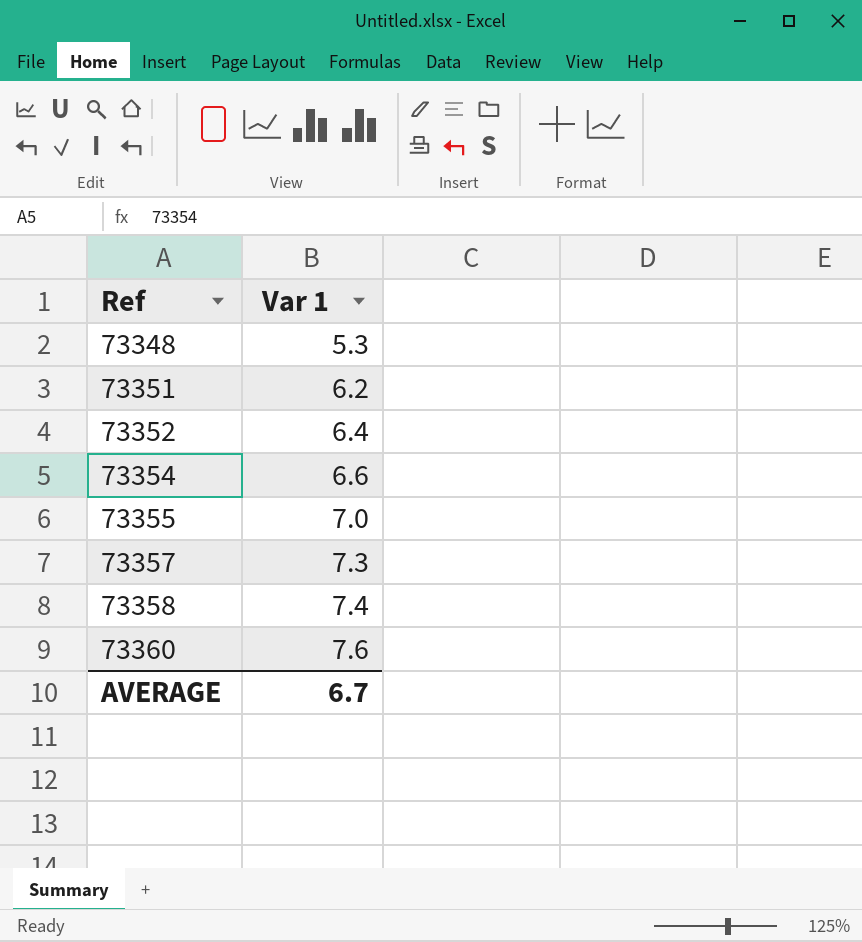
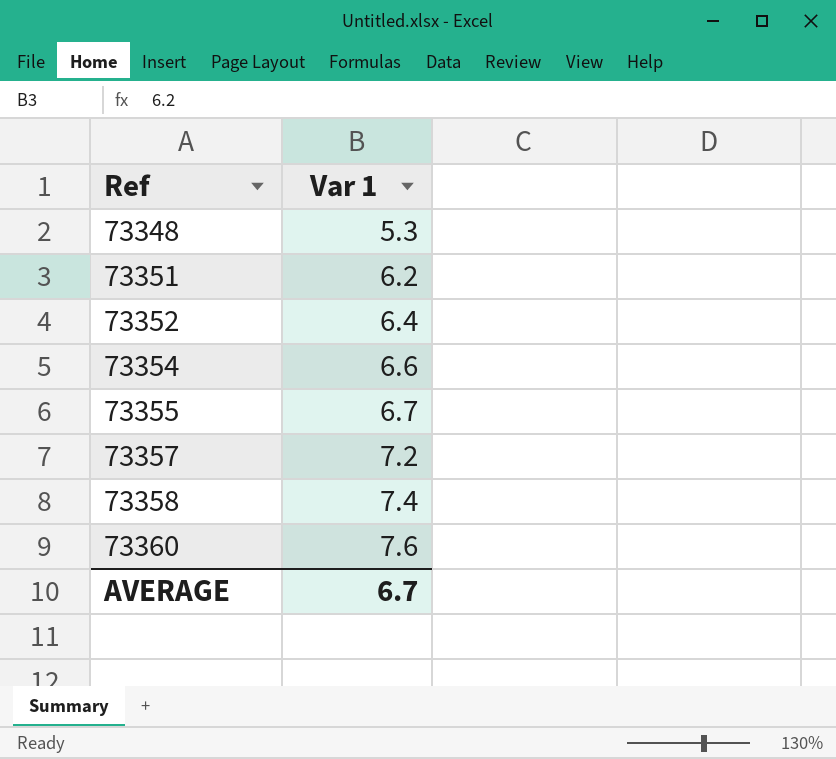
73355 | Var 1: 7.0 -> 6.7
73357 | Var 1: 7.3 -> 7.2

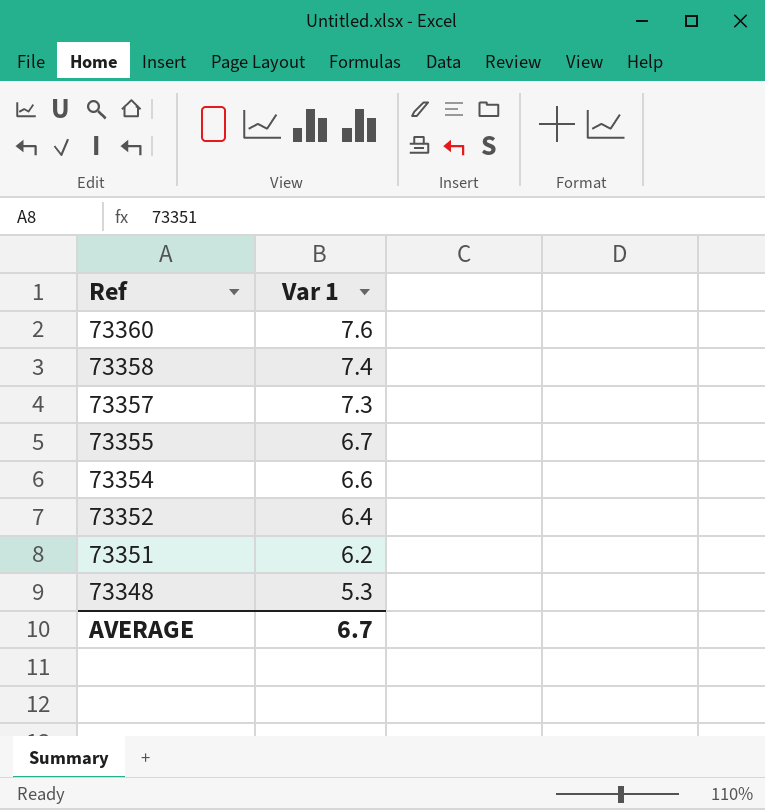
row order: Ref ascending -> Ref descending
73357 | Var 1: 7.2 -> 7.3

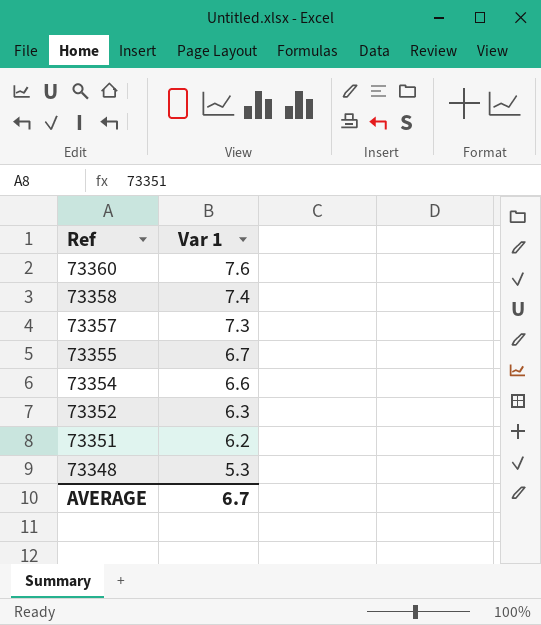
73352 | Var 1: 6.4 -> 6.3

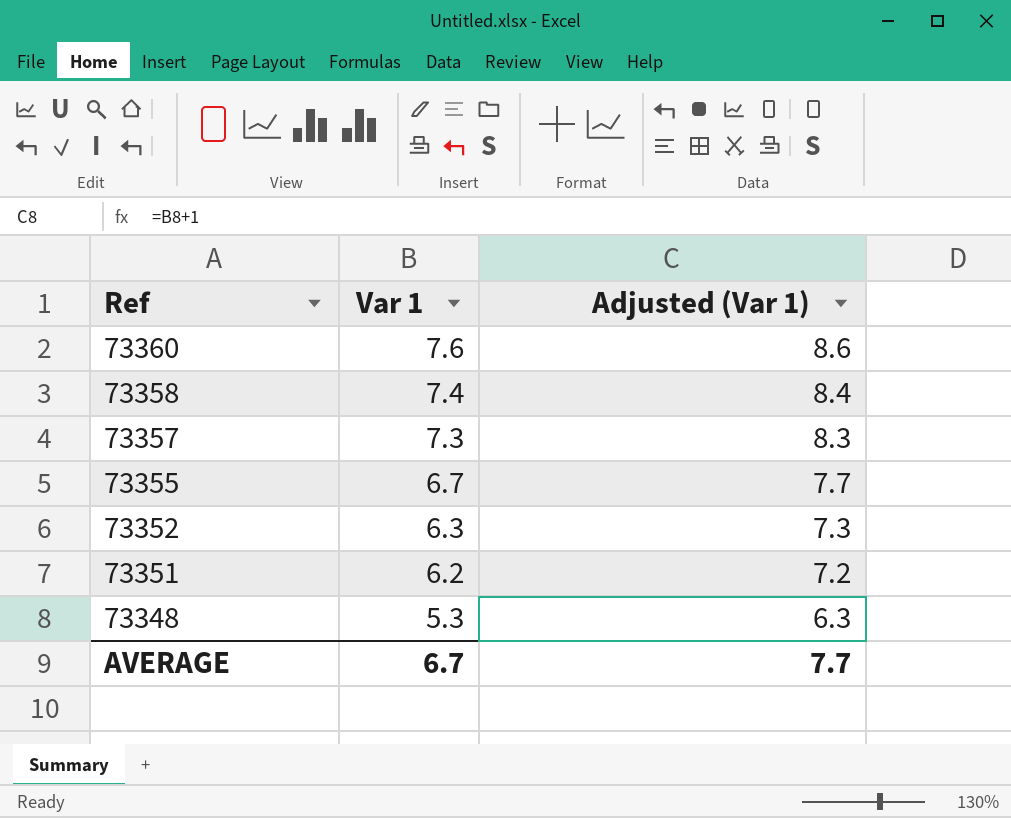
column Adjusted (Var 1) | formula: none -> [Var 1] + 1
row 73354: 6.6 -> none

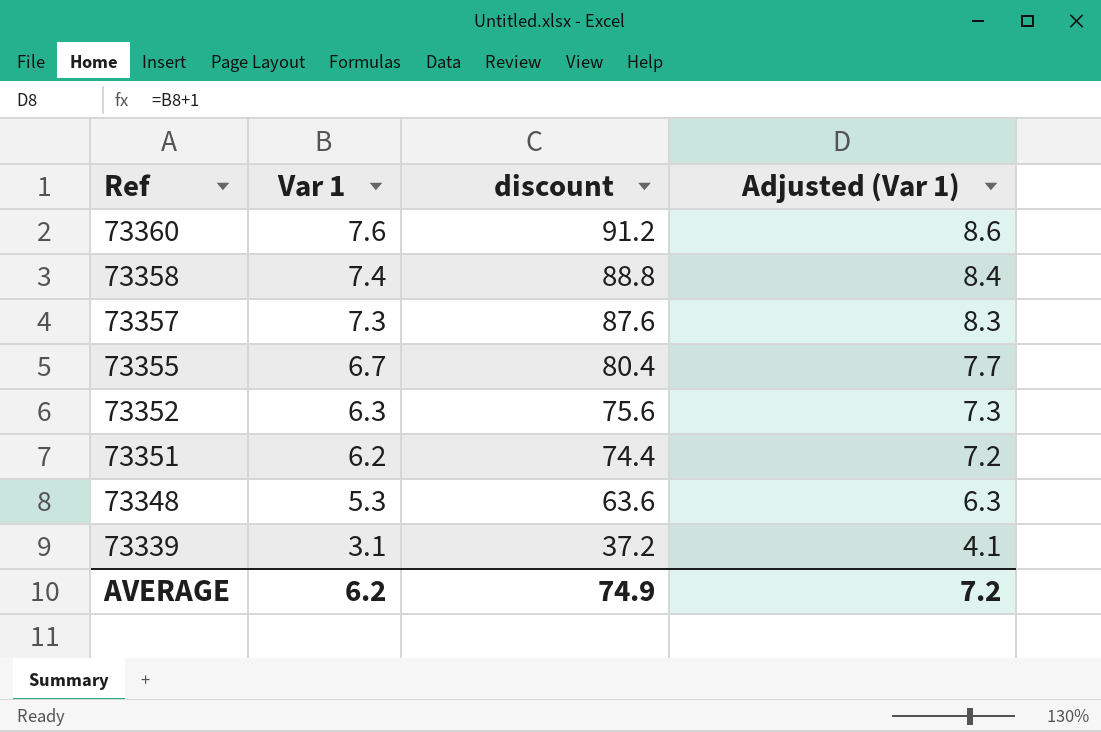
column discount | formula: none -> [Var 1] * 12
row 73339: none -> 3.1 | 37.2 | 4.1
AVERAGE | Var 1: 6.7 -> 6.2
AVERAGE | Adjusted (Var 1): 7.7 -> 7.2

